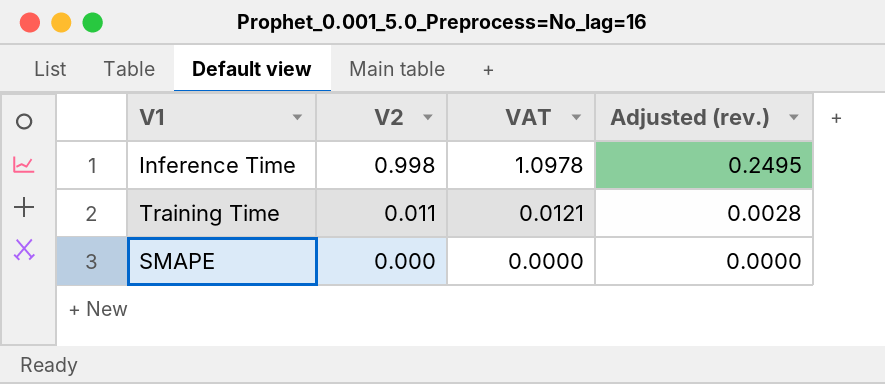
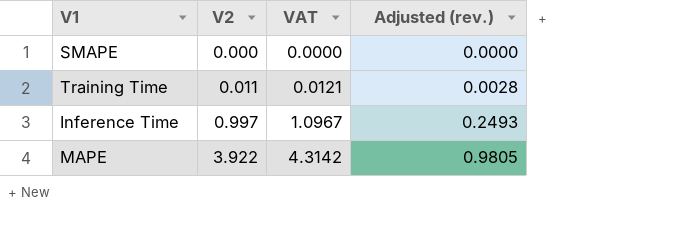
row order: V2 descending -> V2 ascending
Inference Time | V2: 0.998 -> 0.997
Inference Time | VAT: 1.0978 -> 1.0967
Inference Time | Adjusted (rev.): 0.2495 -> 0.2493
row MAPE: none -> 3.922 | 4.3142 | 0.9805

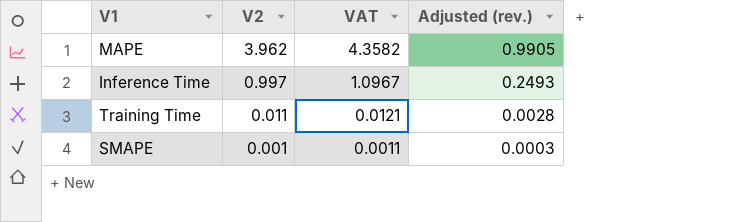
row order: V2 ascending -> V2 descending
MAPE | V2: 3.922 -> 3.962
MAPE | VAT: 4.3142 -> 4.3582
MAPE | Adjusted (rev.): 0.9805 -> 0.9905
SMAPE | V2: 0.000 -> 0.001
SMAPE | VAT: 0.0000 -> 0.0011
SMAPE | Adjusted (rev.): 0.0000 -> 0.0003

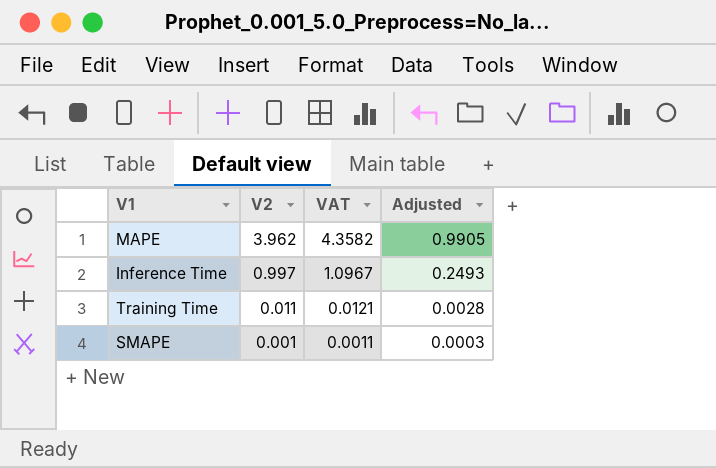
column name: Adjusted (rev.) -> Adjusted

